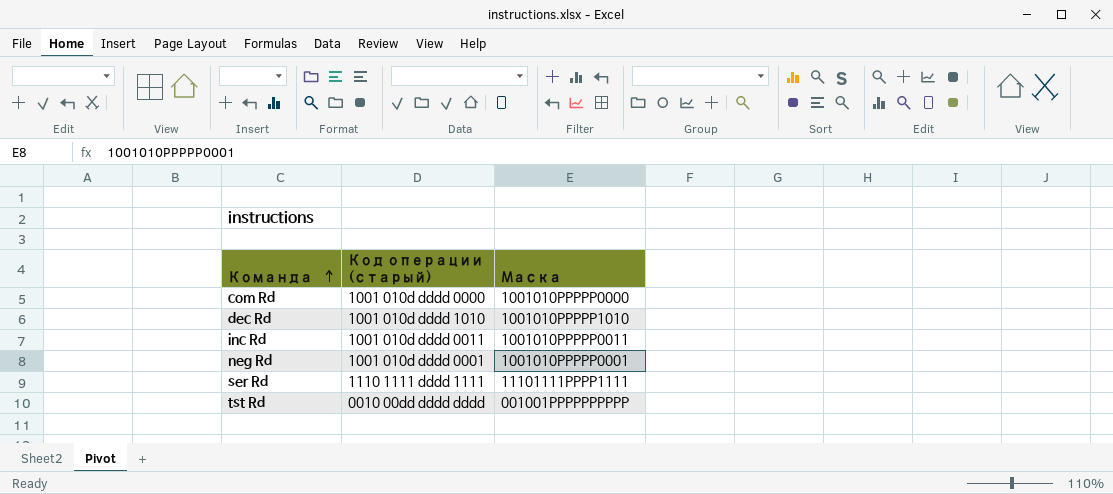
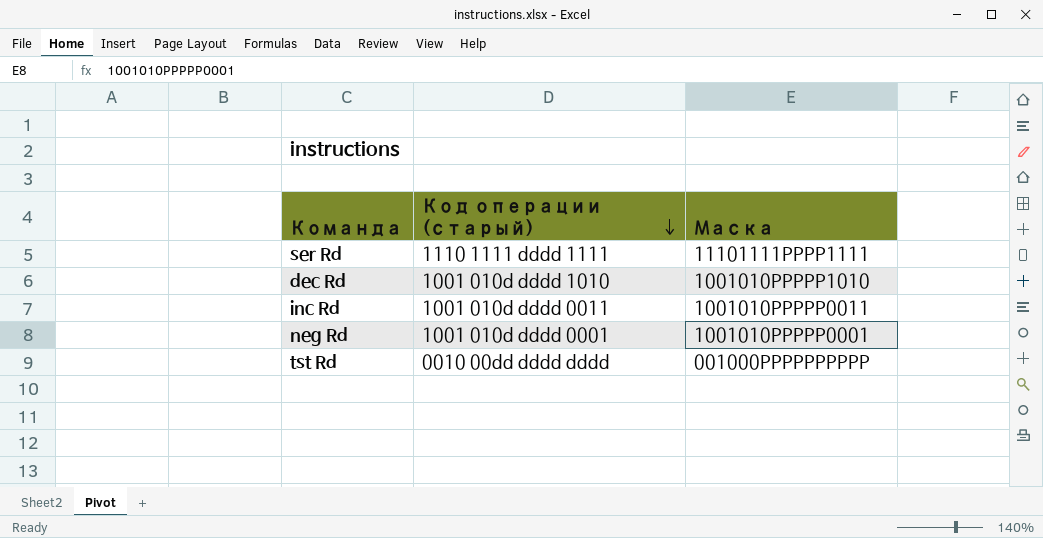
row order: Команда ascending -> Код операции (старый) descending
row com Rd: 1001 010d dddd 0000 | 1001010PPPPP0000 -> none
tst Rd | Маска: 001001PPPPPPPPPP -> 001000PPPPPPPPPP

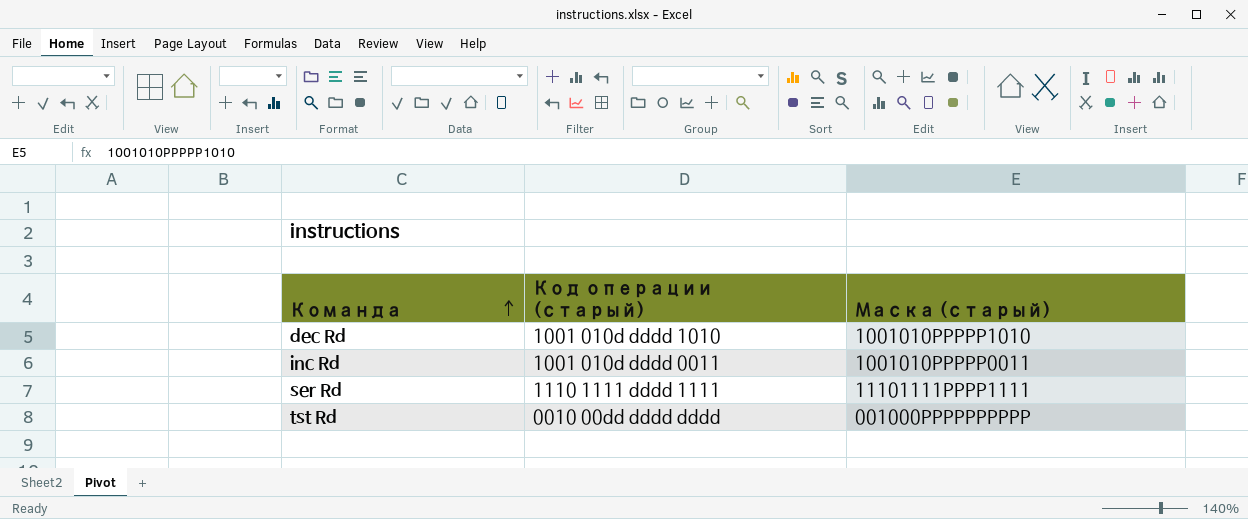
row order: Код операции (старый) descending -> Команда ascending
column name: Маска -> Маска (старый)
row neg Rd: 1001 010d dddd 0001 | 1001010PPPPP0001 -> none

